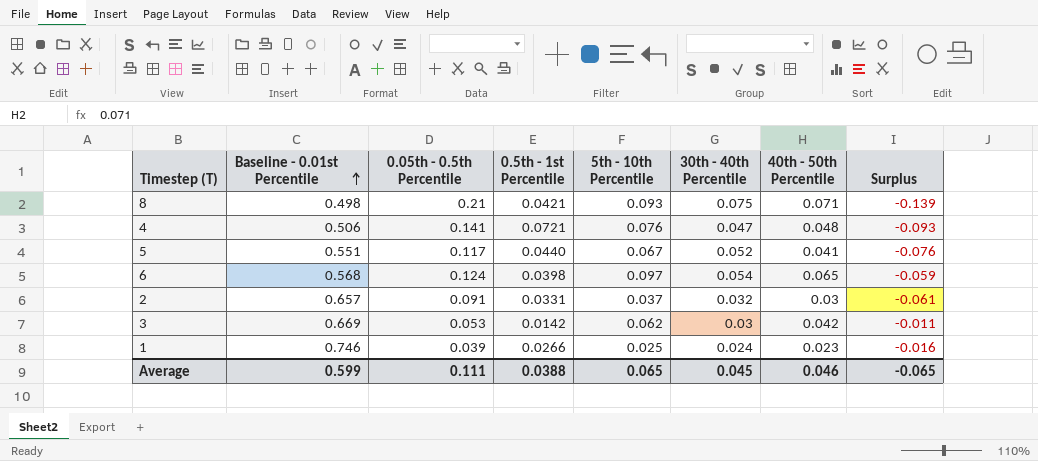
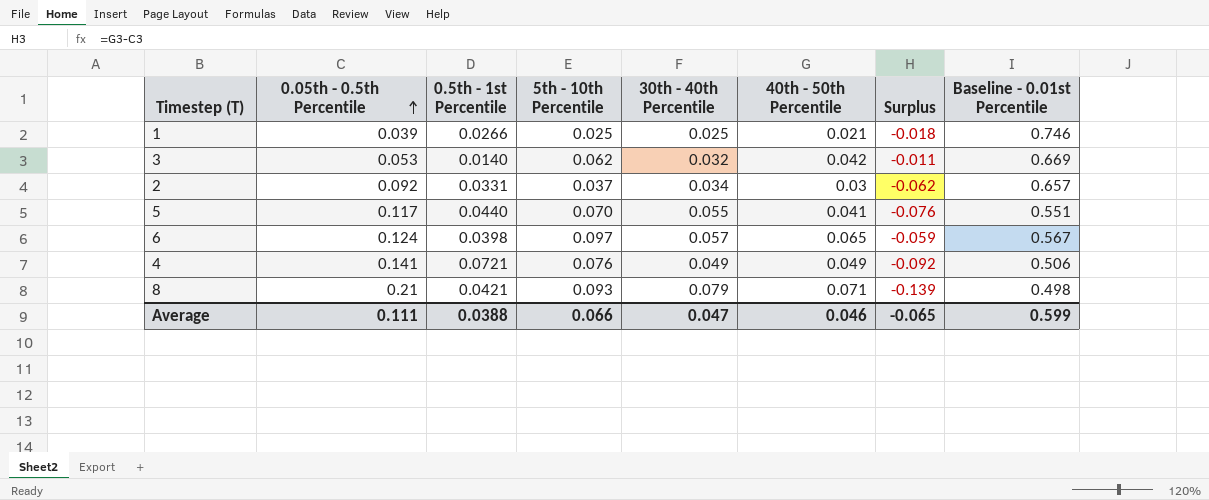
row order: Baseline - 0.01st Percentile ascending -> 0.05th - 0.5th Percentile ascending
column Baseline - 0.01st Percentile | position: 2 -> 8
1 | 30th - 40th Percentile: 0.024 -> 0.025
1 | 40th - 50th Percentile: 0.023 -> 0.021
1 | Surplus: -0.016 -> -0.018
3 | 0.5th - 1st Percentile: 0.0142 -> 0.0140
3 | 30th - 40th Percentile: 0.03 -> 0.032
2 | 0.05th - 0.5th Percentile: 0.091 -> 0.092
2 | 30th - 40th Percentile: 0.032 -> 0.034
2 | Surplus: -0.061 -> -0.062
5 | 5th - 10th Percentile: 0.067 -> 0.070
5 | 30th - 40th Percentile: 0.052 -> 0.055
6 | 30th - 40th Percentile: 0.054 -> 0.057
6 | Baseline - 0.01st Percentile: 0.568 -> 0.567
4 | 30th - 40th Percentile: 0.047 -> 0.049
4 | 40th - 50th Percentile: 0.048 -> 0.049
4 | Surplus: -0.093 -> -0.092
8 | 30th - 40th Percentile: 0.075 -> 0.079
Average | 5th - 10th Percentile: 0.065 -> 0.066
Average | 30th - 40th Percentile: 0.045 -> 0.047

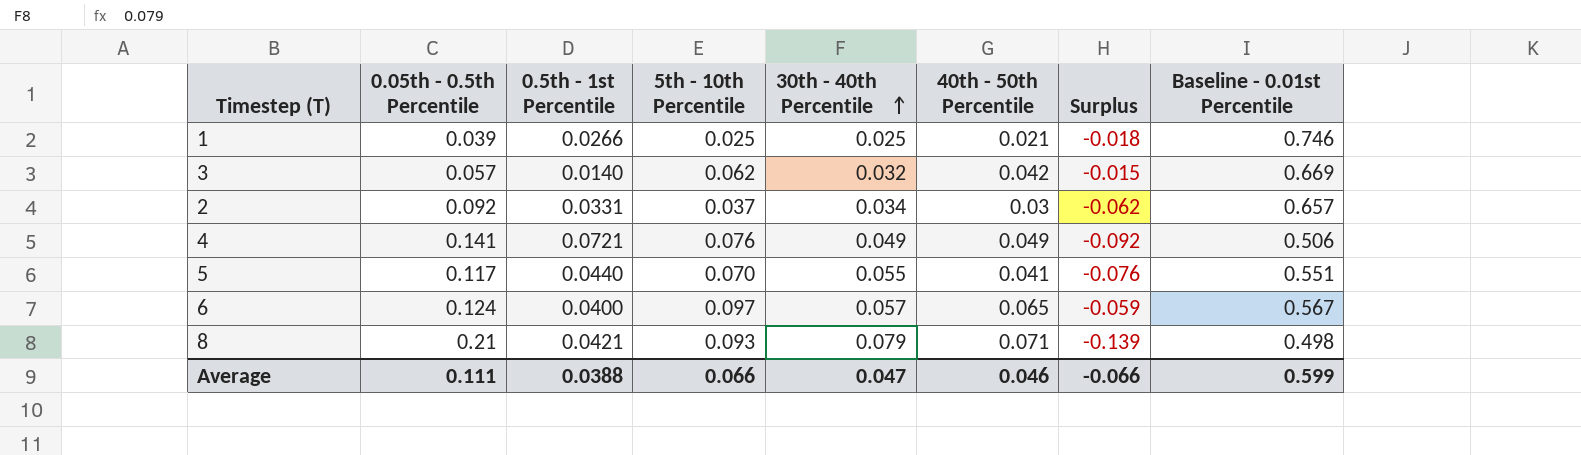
row order: 0.05th - 0.5th Percentile ascending -> 30th - 40th Percentile ascending
3 | 0.05th - 0.5th Percentile: 0.053 -> 0.057
3 | Surplus: -0.011 -> -0.015
6 | 0.5th - 1st Percentile: 0.0398 -> 0.0400
Average | Surplus: -0.065 -> -0.066

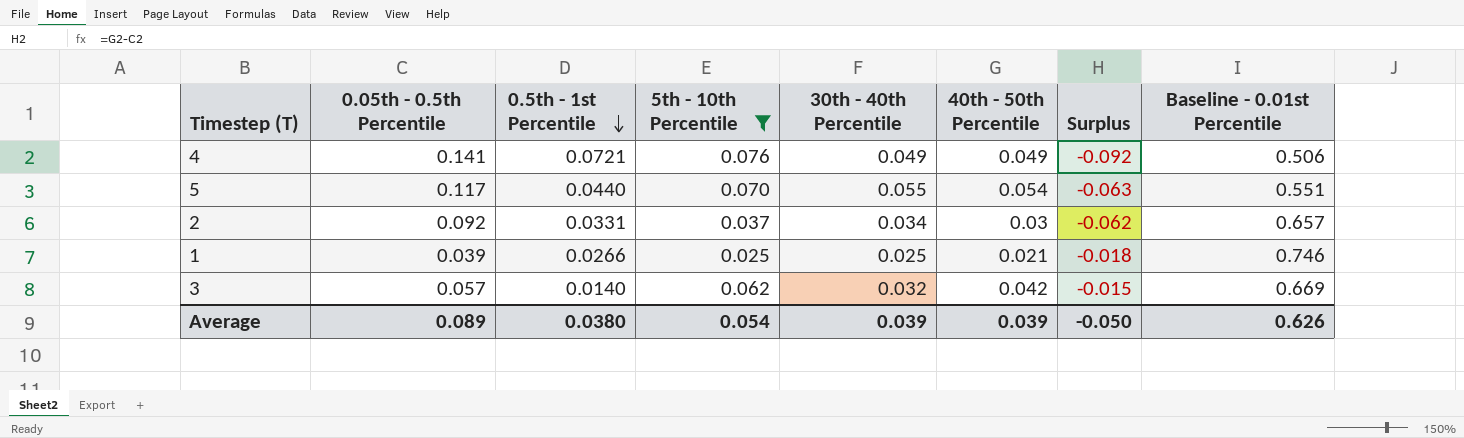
filter: none -> 5th - 10th Percentile <= 0.076
row order: 30th - 40th Percentile ascending -> 0.5th - 1st Percentile descending
5 | 40th - 50th Percentile: 0.041 -> 0.054
5 | Surplus: -0.076 -> -0.063
Average | 0.05th - 0.5th Percentile: 0.111 -> 0.089
Average | 0.5th - 1st Percentile: 0.0388 -> 0.0380
Average | 5th - 10th Percentile: 0.066 -> 0.054
Average | 30th - 40th Percentile: 0.047 -> 0.039
Average | 40th - 50th Percentile: 0.046 -> 0.039
Average | Surplus: -0.066 -> -0.050
Average | Baseline - 0.01st Percentile: 0.599 -> 0.626

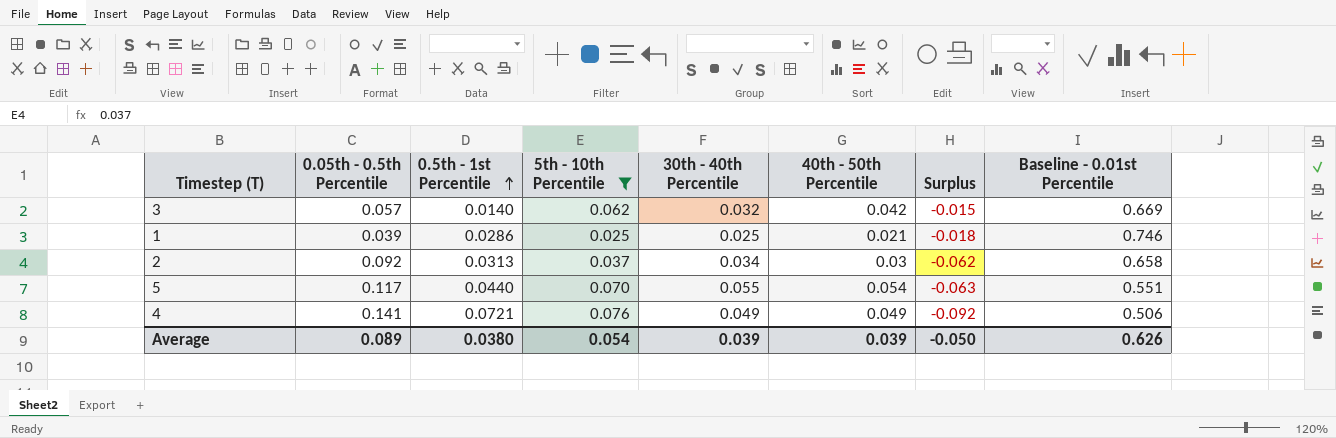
row order: 0.5th - 1st Percentile descending -> 0.5th - 1st Percentile ascending
1 | 0.5th - 1st Percentile: 0.0266 -> 0.0286
2 | 0.5th - 1st Percentile: 0.0331 -> 0.0313
2 | Baseline - 0.01st Percentile: 0.657 -> 0.658

